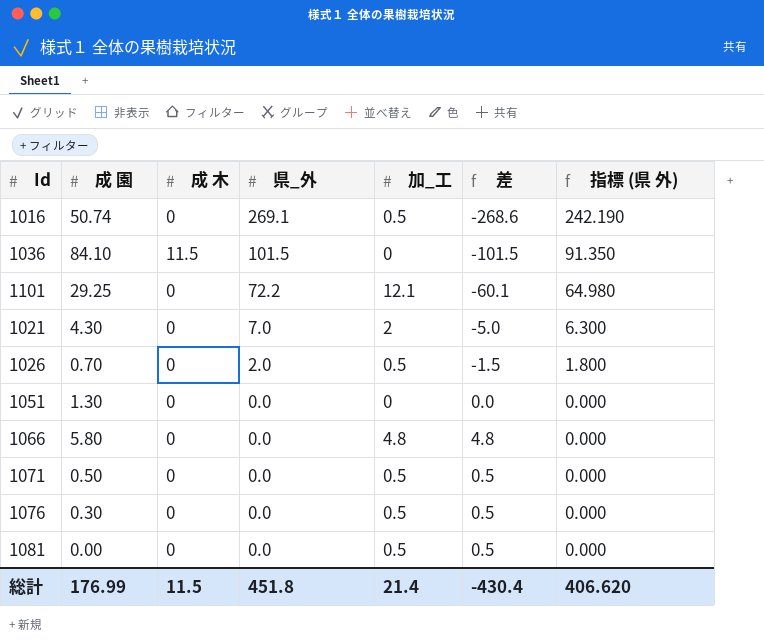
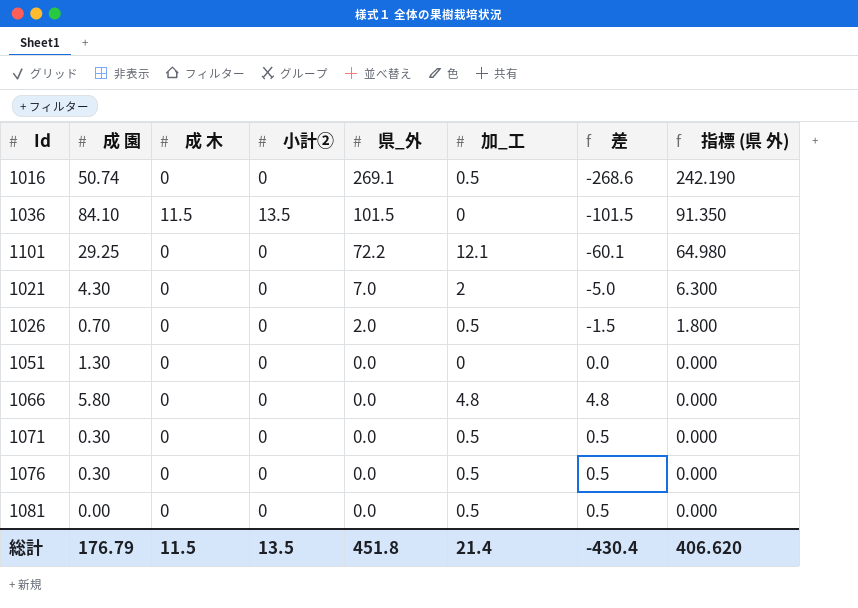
column 小計② | position: none -> 4
1071 | 成 園: 0.50 -> 0.30
総計 | 成 園: 176.99 -> 176.79

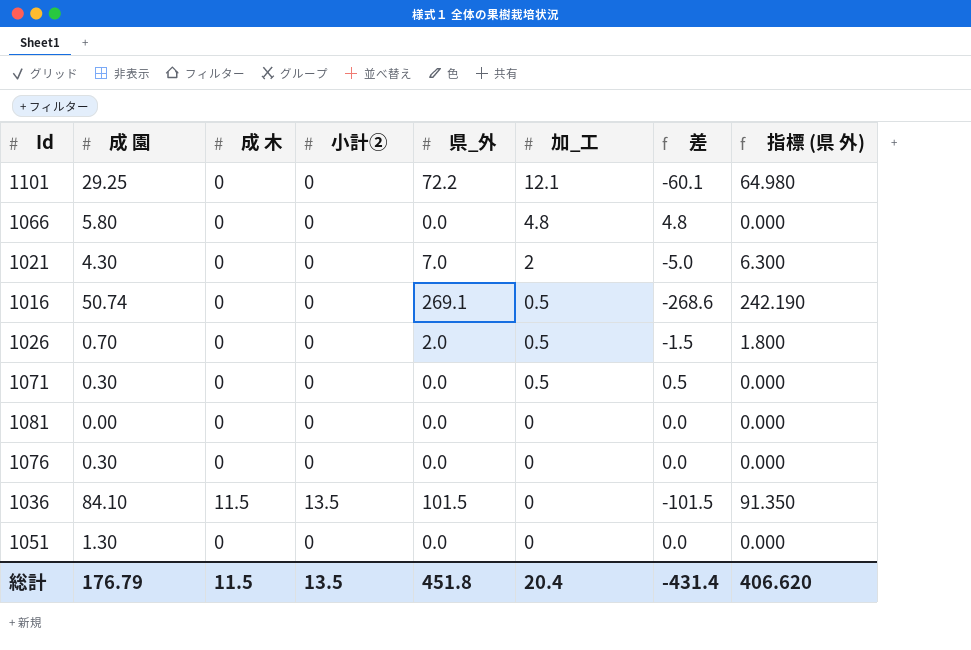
row order: 県_外 descending -> 加_工 descending
1081 | 加_工: 0.5 -> 0
1081 | 差: 0.5 -> 0.0
1076 | 加_工: 0.5 -> 0
1076 | 差: 0.5 -> 0.0
総計 | 加_工: 21.4 -> 20.4
総計 | 差: -430.4 -> -431.4

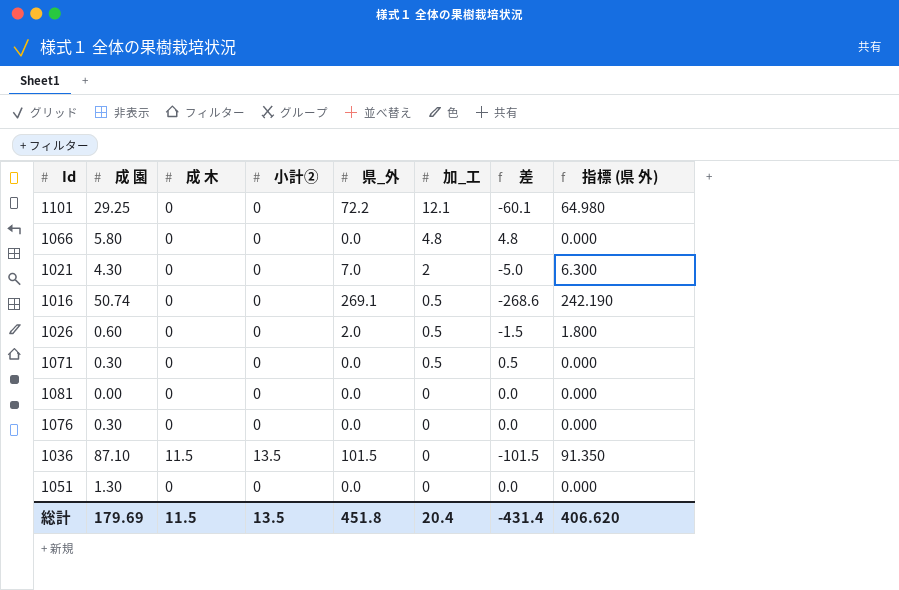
1026 | 成 園: 0.70 -> 0.60
1036 | 成 園: 84.10 -> 87.10
総計 | 成 園: 176.79 -> 179.69

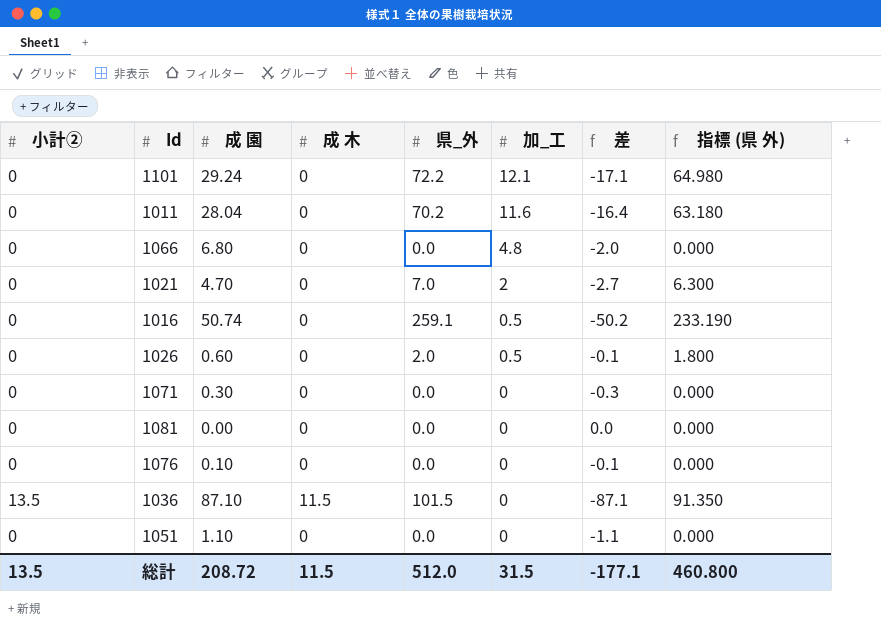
column 小計② | position: 4 -> 1
column 差 | formula: [加_工] - [県_外] -> [加_工] - [成 園]
1101 | 成 園: 29.25 -> 29.24
row 1011: none -> 0 | 28.04 | 0 | 70.2 | 11.6 | -16.4 | 63.180
1066 | 成 園: 5.80 -> 6.80
1021 | 成 園: 4.30 -> 4.70
1016 | 県_外: 269.1 -> 259.1
1016 | 指標 (県 外): 242.190 -> 233.190
1071 | 加_工: 0.5 -> 0
1076 | 成 園: 0.30 -> 0.10
1051 | 成 園: 1.30 -> 1.10
総計 | 成 園: 179.69 -> 208.72
総計 | 県_外: 451.8 -> 512.0
総計 | 加_工: 20.4 -> 31.5
総計 | 差: -431.4 -> -177.1
総計 | 指標 (県 外): 406.620 -> 460.800

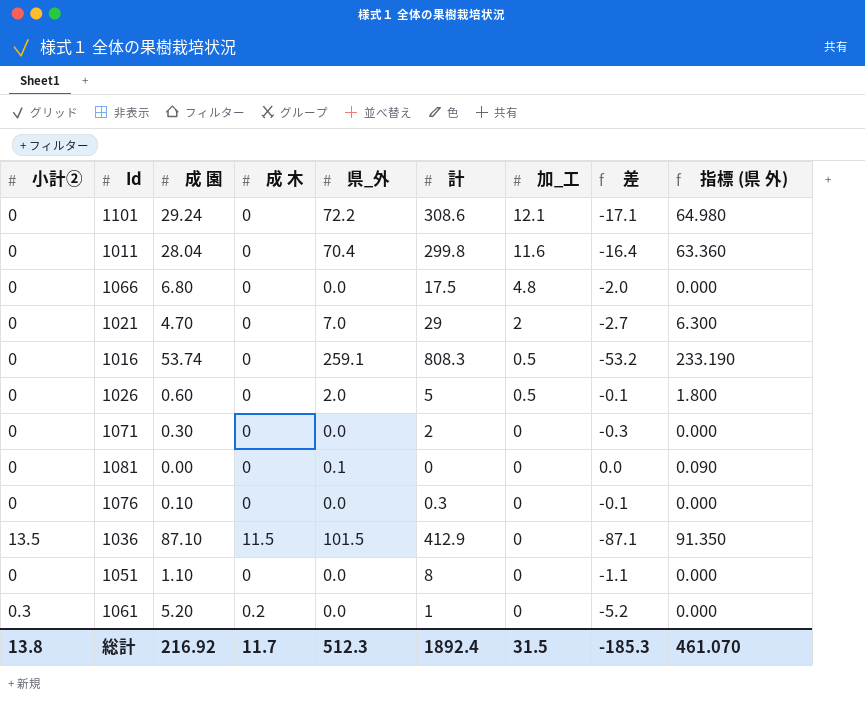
column 計 | position: none -> 6
1011 | 県_外: 70.2 -> 70.4
1011 | 指標 (県 外): 63.180 -> 63.360
1016 | 成 園: 50.74 -> 53.74
1016 | 差: -50.2 -> -53.2
1081 | 県_外: 0.0 -> 0.1
1081 | 指標 (県 外): 0.000 -> 0.090
row 1061: none -> 0.3 | 5.20 | 0.2 | 0.0 | 1 | 0 | -5.2 | 0.000
総計 | 小計②: 13.5 -> 13.8
総計 | 成 園: 208.72 -> 216.92
総計 | 成 木: 11.5 -> 11.7
総計 | 県_外: 512.0 -> 512.3
総計 | 差: -177.1 -> -185.3
総計 | 指標 (県 外): 460.800 -> 461.070

